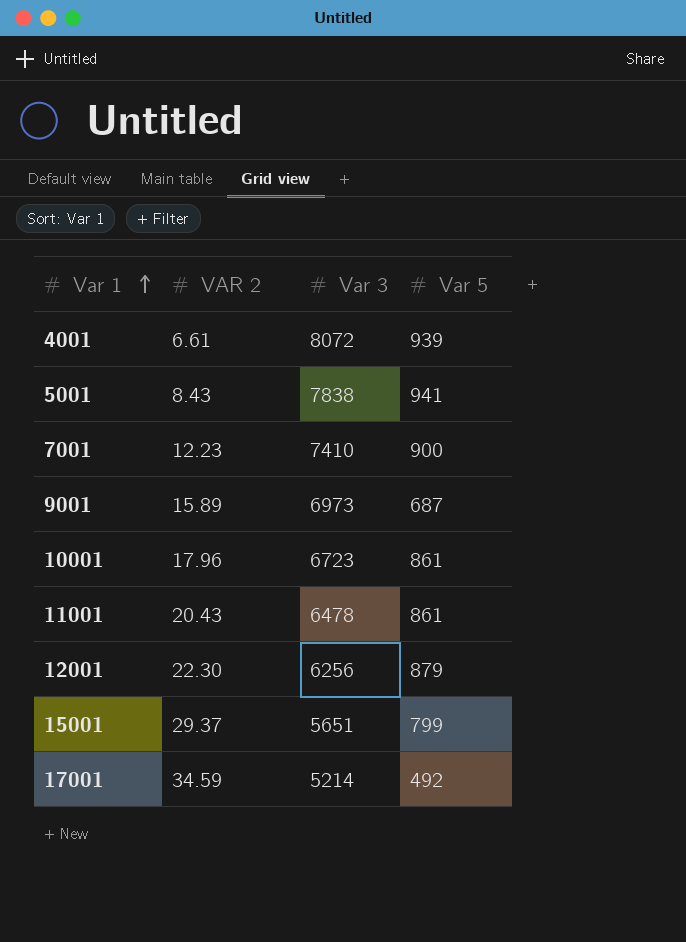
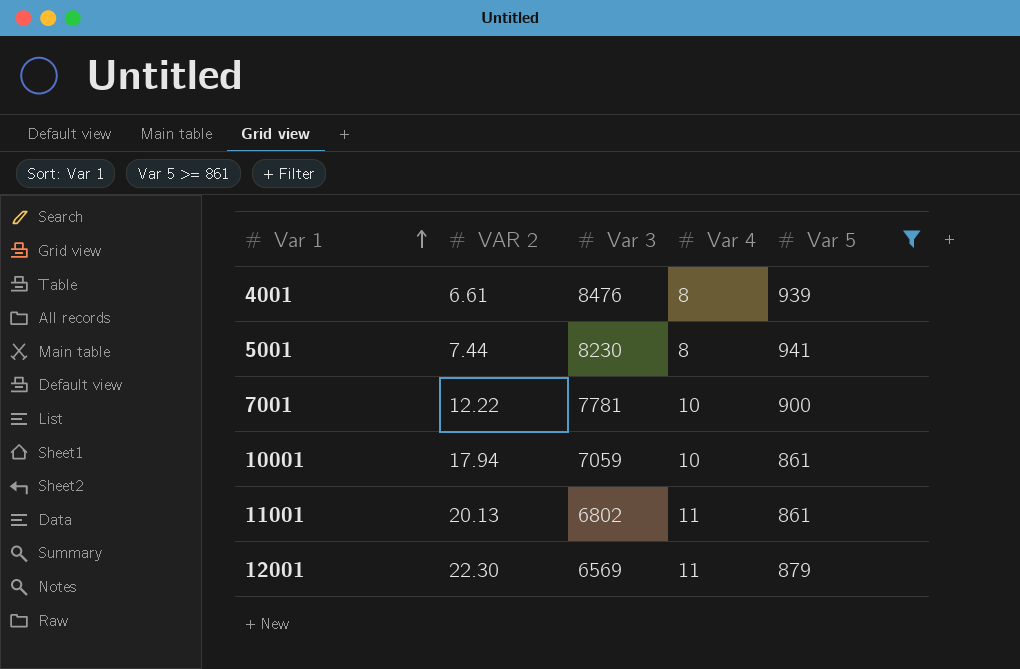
filter: none -> Var 5 >= 861
column Var 4 | position: none -> 4
4001 | Var 3: 8072 -> 8476
5001 | VAR 2: 8.43 -> 7.44
5001 | Var 3: 7838 -> 8230
7001 | VAR 2: 12.23 -> 12.22
7001 | Var 3: 7410 -> 7781
10001 | VAR 2: 17.96 -> 17.94
10001 | Var 3: 6723 -> 7059
11001 | VAR 2: 20.43 -> 20.13
11001 | Var 3: 6478 -> 6802
12001 | Var 3: 6256 -> 6569

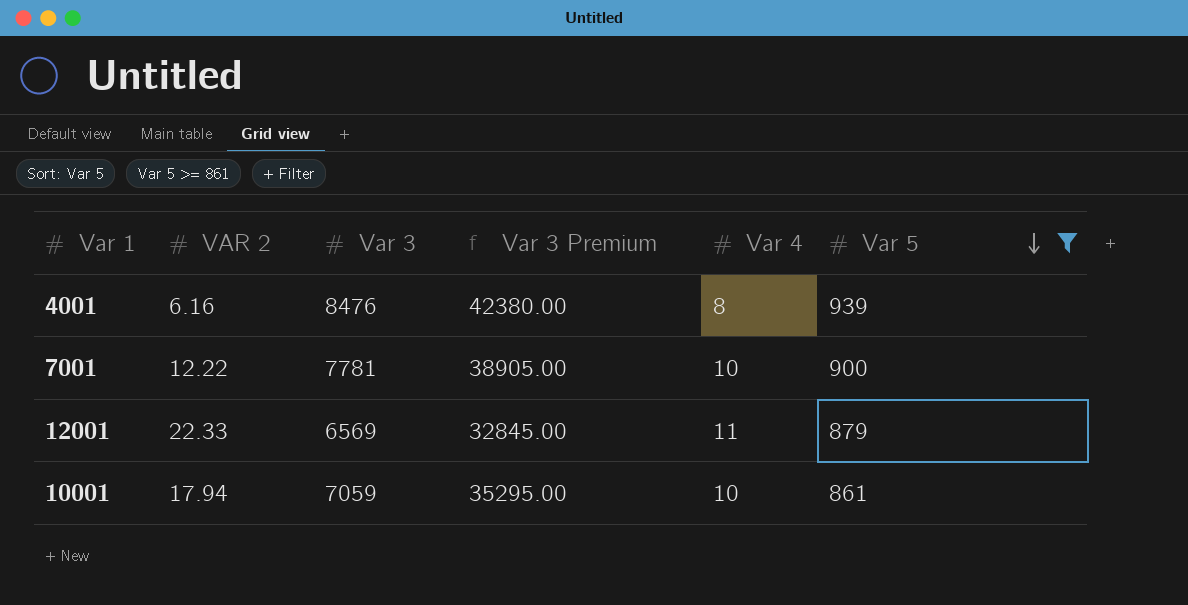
row order: Var 1 ascending -> Var 5 descending
column Var 3 Premium | formula: none -> [Var 3] * 5
row 5001: 7.44 | 8230 | 8 | 941 -> none
row 11001: 20.13 | 6802 | 11 | 861 -> none
4001 | VAR 2: 6.61 -> 6.16
12001 | VAR 2: 22.30 -> 22.33

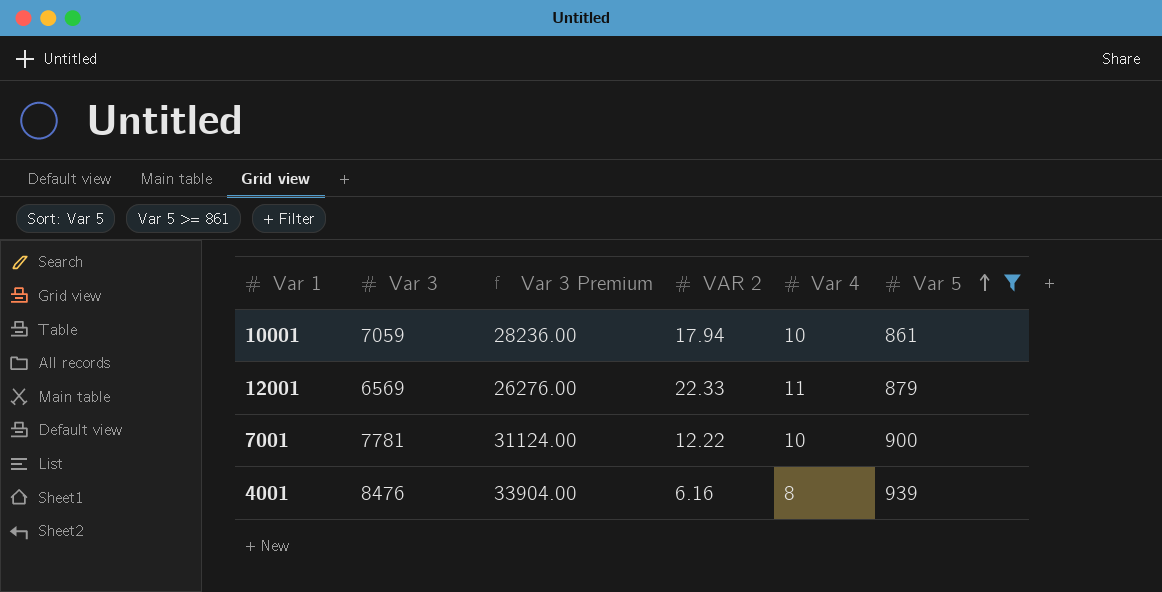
row order: Var 5 descending -> Var 5 ascending
column Var 3 Premium | formula: [Var 3] * 5 -> [Var 3] * 4
column VAR 2 | position: 2 -> 4

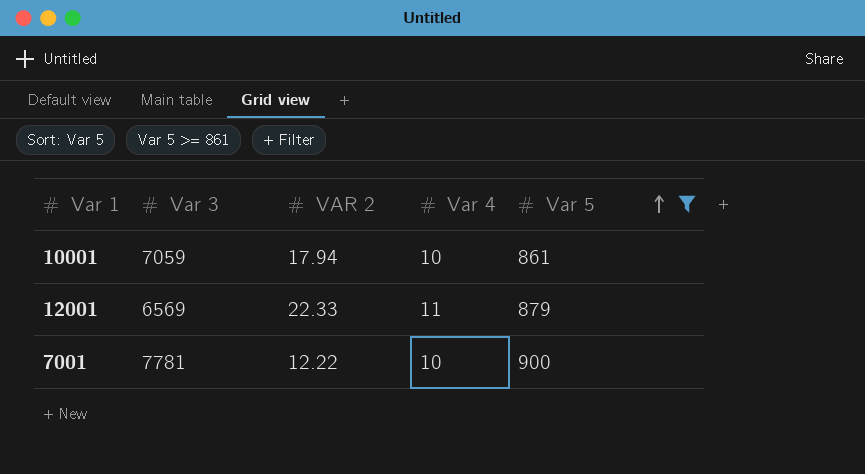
column Var 3 Premium | formula: [Var 3] * 4 -> none
row 4001: 8476 | 33904.00 | 6.16 | 8 | 939 -> none

